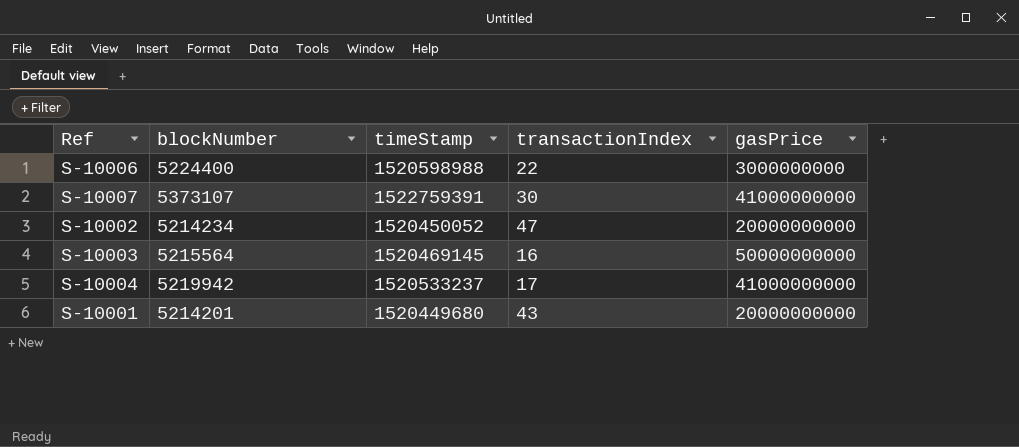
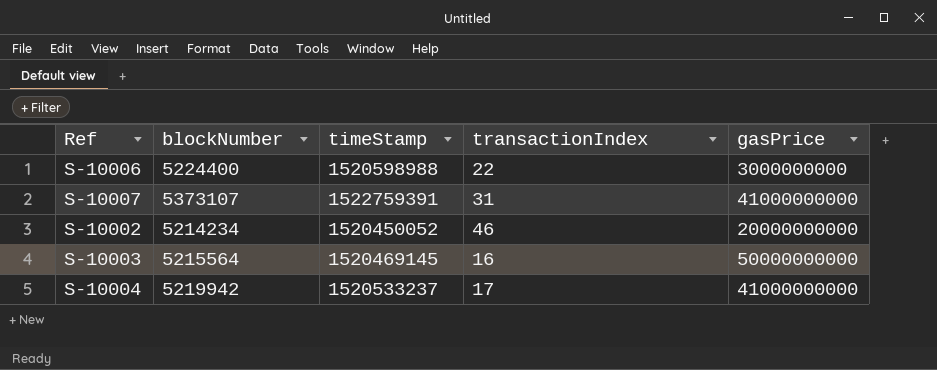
row S-10001: 5214201 | 1520449680 | 43 | 20000000000 -> none
S-10007 | transactionIndex: 30 -> 31
S-10002 | transactionIndex: 47 -> 46

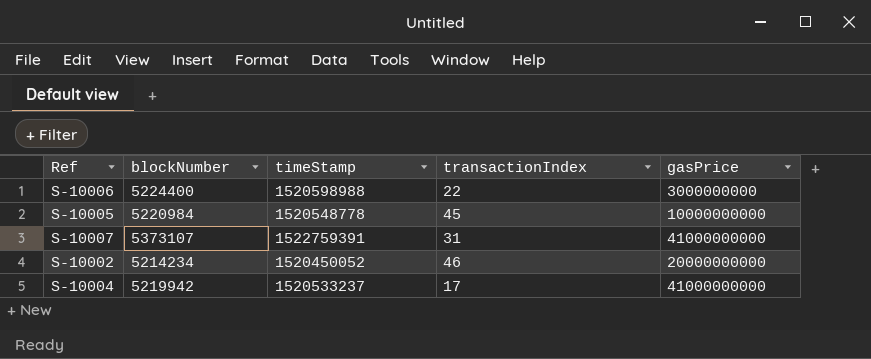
row S-10003: 5215564 | 1520469145 | 16 | 50000000000 -> none
row S-10005: none -> 5220984 | 1520548778 | 45 | 10000000000

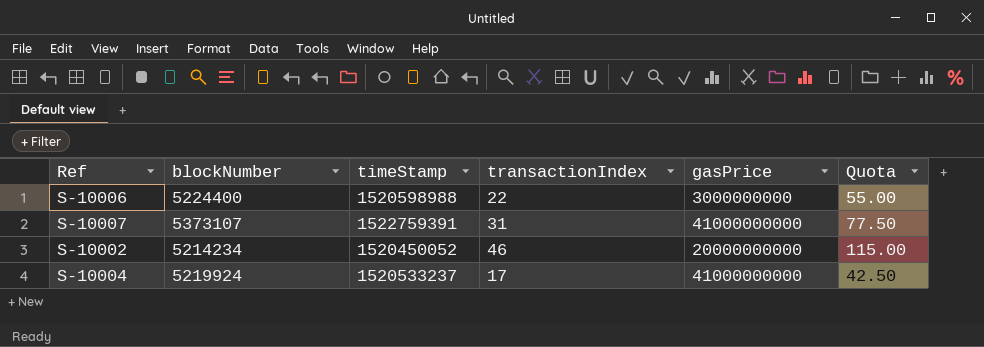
column Quota | formula: none -> [transactionIndex] * 2.5
row S-10005: 5220984 | 1520548778 | 45 | 10000000000 -> none
S-10004 | blockNumber: 5219942 -> 5219924

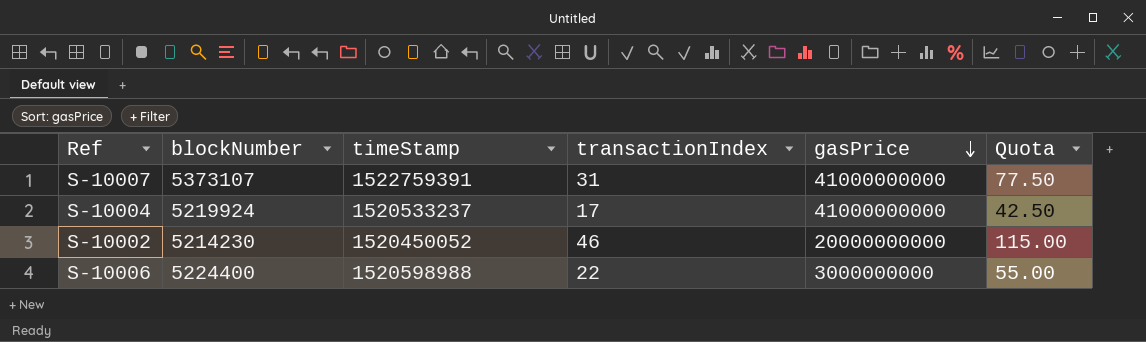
row order: none -> gasPrice descending
S-10002 | blockNumber: 5214234 -> 5214230

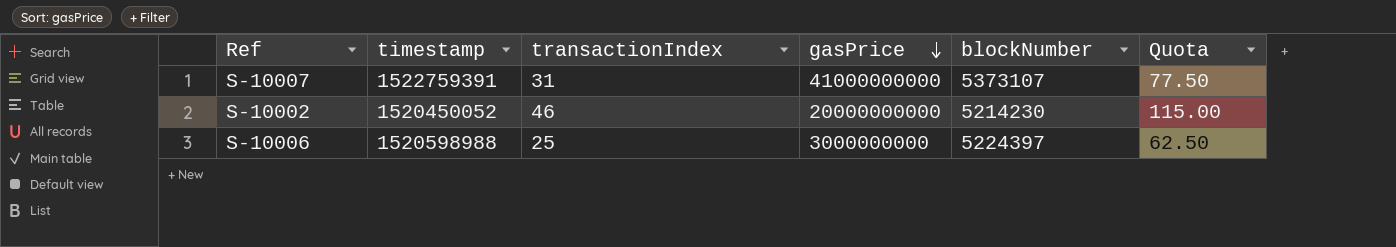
column name: timeStamp -> timestamp
column blockNumber | position: 2 -> 5
row S-10004: 5219924 | 1520533237 | 17 | 41000000000 | 42.50 -> none
S-10006 | transactionIndex: 22 -> 25
S-10006 | blockNumber: 5224400 -> 5224397
S-10006 | Quota: 55.00 -> 62.50

